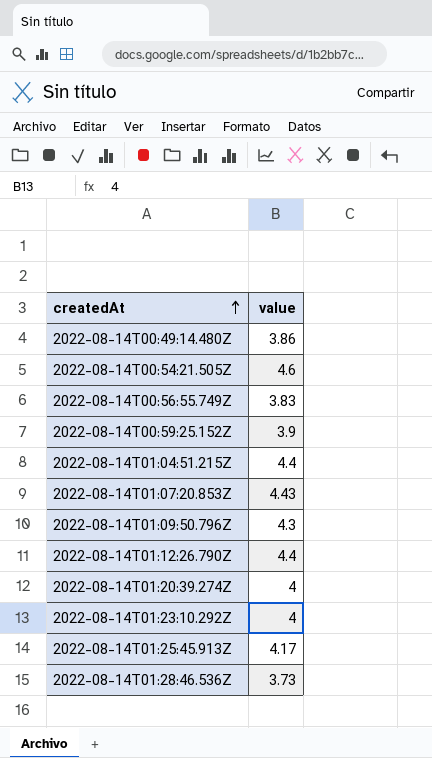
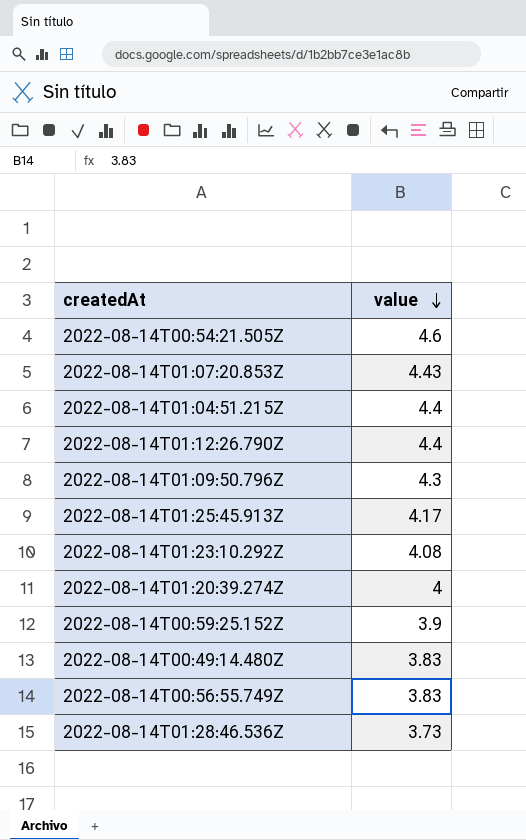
row order: createdAt ascending -> value descending
2022-08-14T01:23:10.292Z | value: 4 -> 4.08
2022-08-14T00:49:14.480Z | value: 3.86 -> 3.83

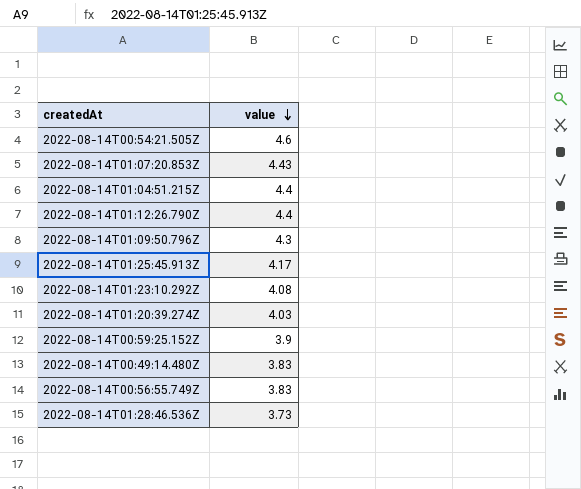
2022-08-14T01:20:39.274Z | value: 4 -> 4.03

